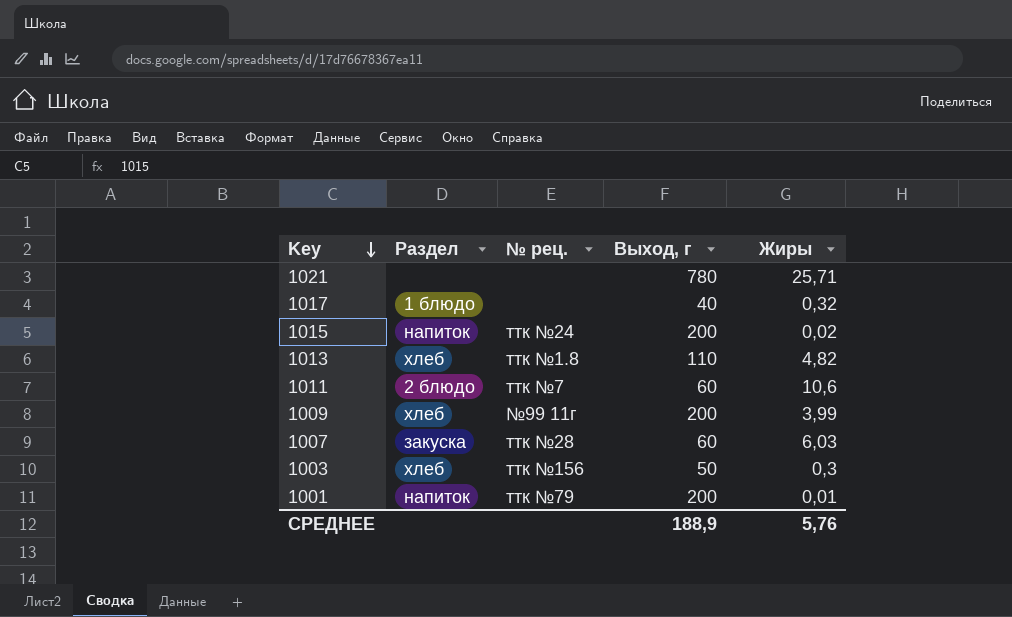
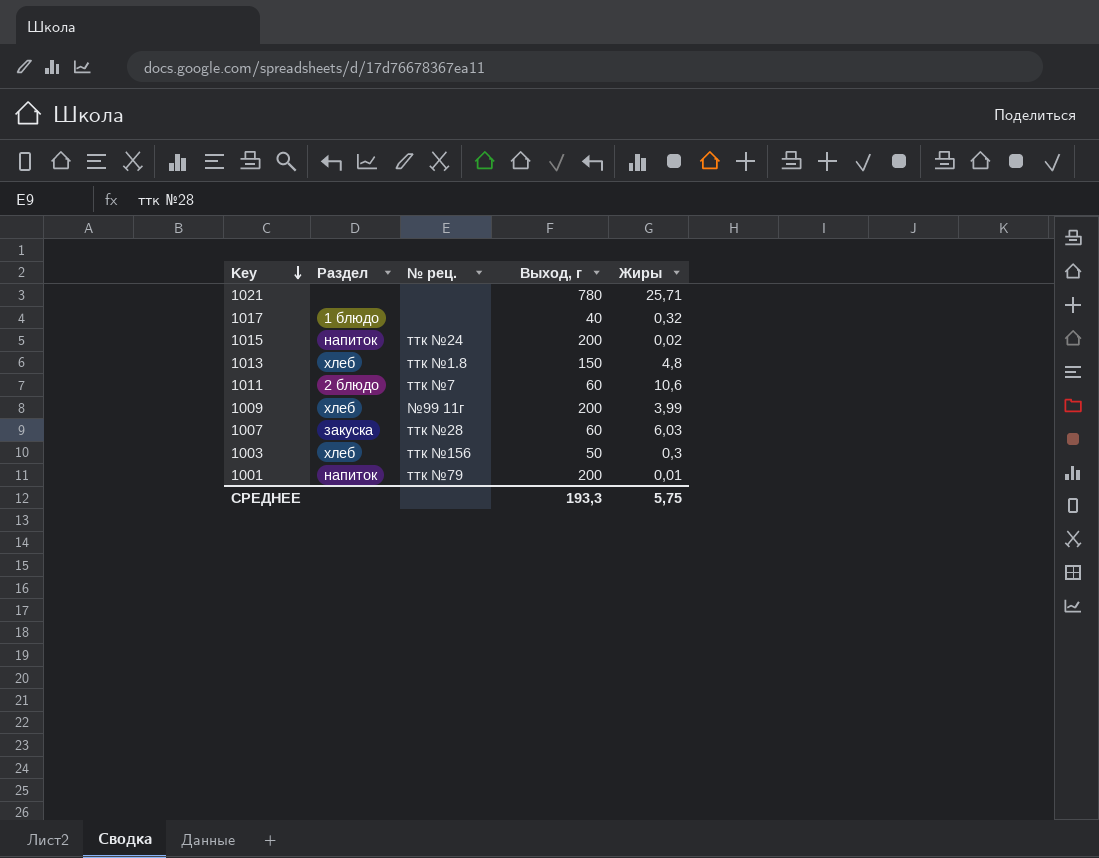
1013 | Выход, г: 110 -> 150
1013 | Жиры: 4,82 -> 4,8
СРЕДНЕЕ | Выход, г: 188,9 -> 193,3
СРЕДНЕЕ | Жиры: 5,76 -> 5,75

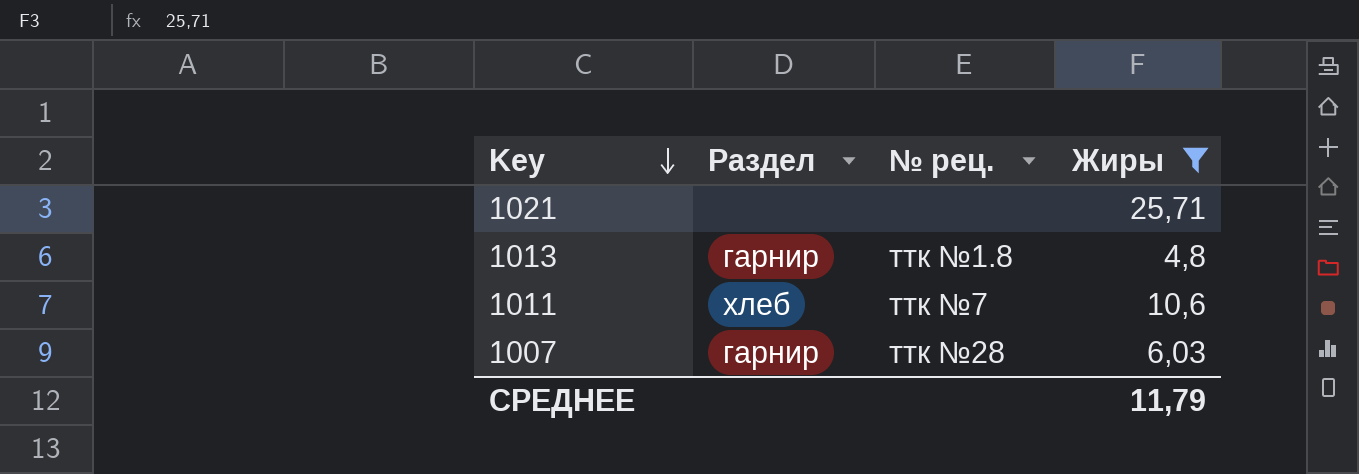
filter: none -> Жиры >= 4,8
column Выход, г | position: 4 -> none
1013 | Раздел: хлеб -> гарнир
1011 | Раздел: 2 блюдо -> хлеб
1007 | Раздел: закуска -> гарнир
СРЕДНЕЕ | Жиры: 5,75 -> 11,79

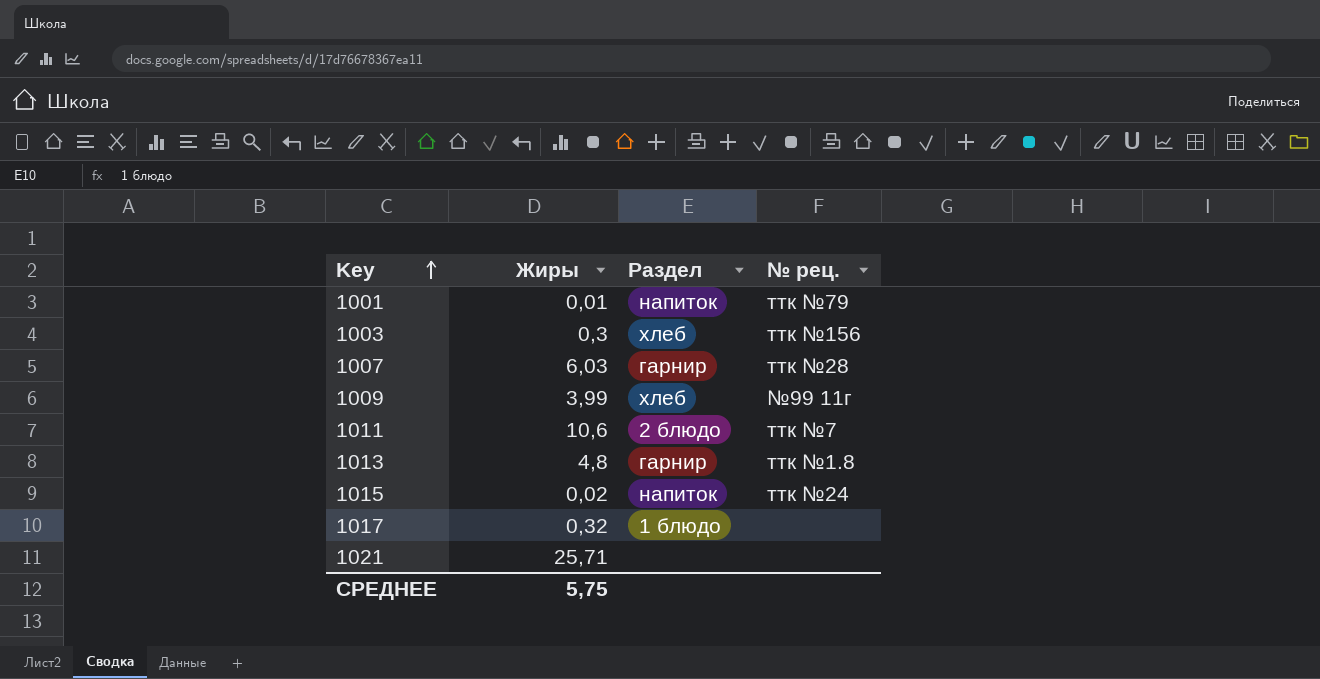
filter: Жиры >= 4,8 -> none
row order: Key descending -> Key ascending
column Жиры | position: 4 -> 2
1011 | Раздел: хлеб -> 2 блюдо
СРЕДНЕЕ | Жиры: 11,79 -> 5,75

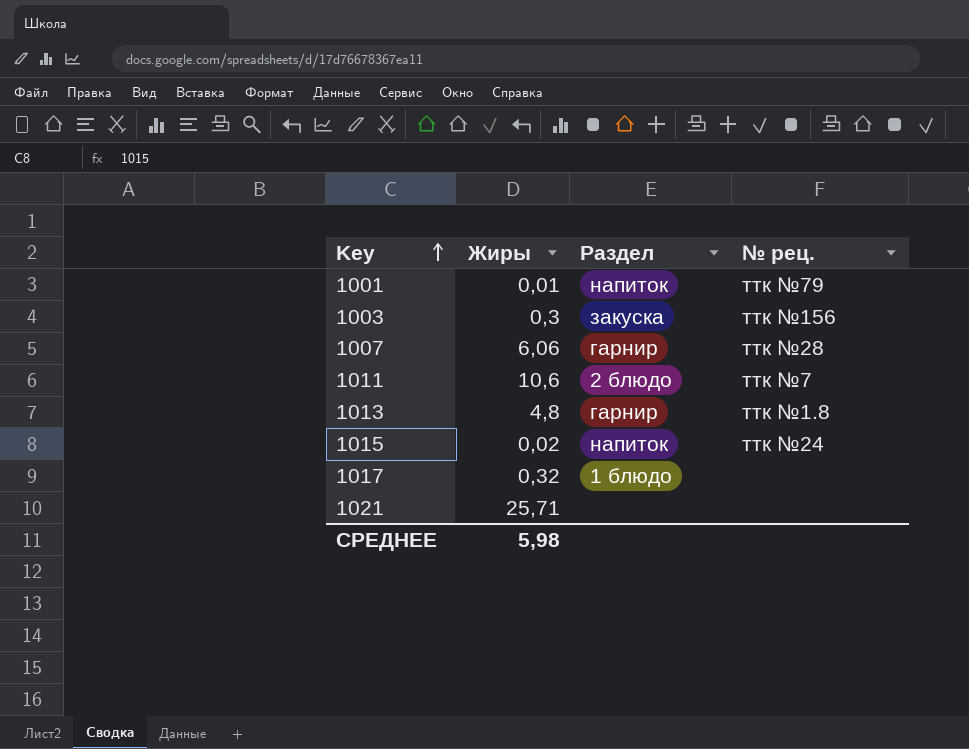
row 1009: 3,99 | хлеб | №99 11г -> none
1003 | Раздел: хлеб -> закуска
1007 | Жиры: 6,03 -> 6,06
СРЕДНЕЕ | Жиры: 5,75 -> 5,98

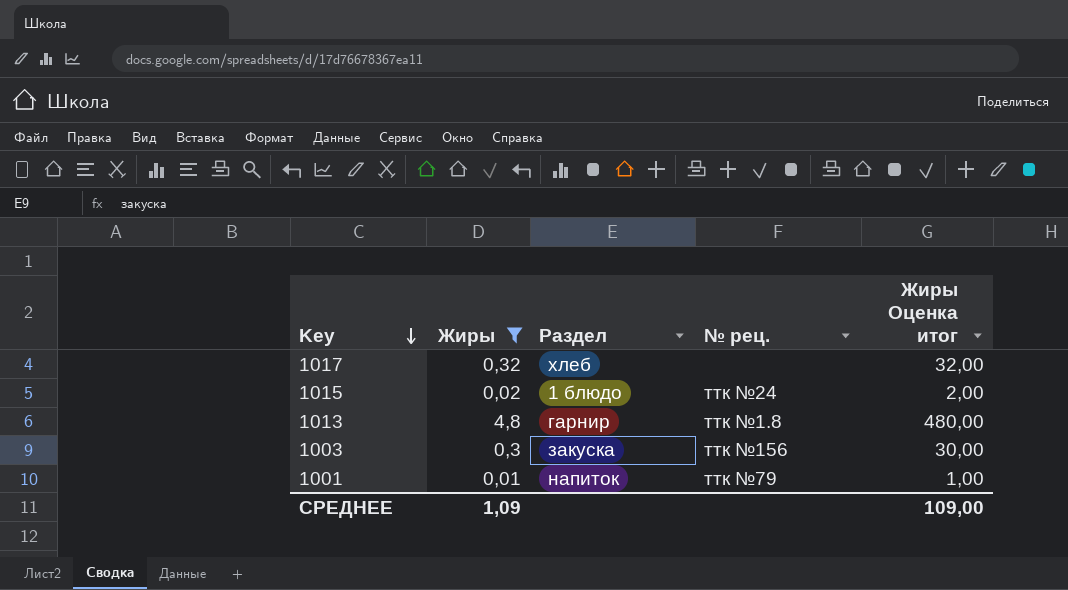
filter: none -> Жиры <= 4,8
row order: Key ascending -> Key descending
column Жиры Оценка итог | formula: none -> [Жиры] * 100
1017 | Раздел: 1 блюдо -> хлеб
1015 | Раздел: напиток -> 1 блюдо
СРЕДНЕЕ | Жиры: 5,98 -> 1,09

